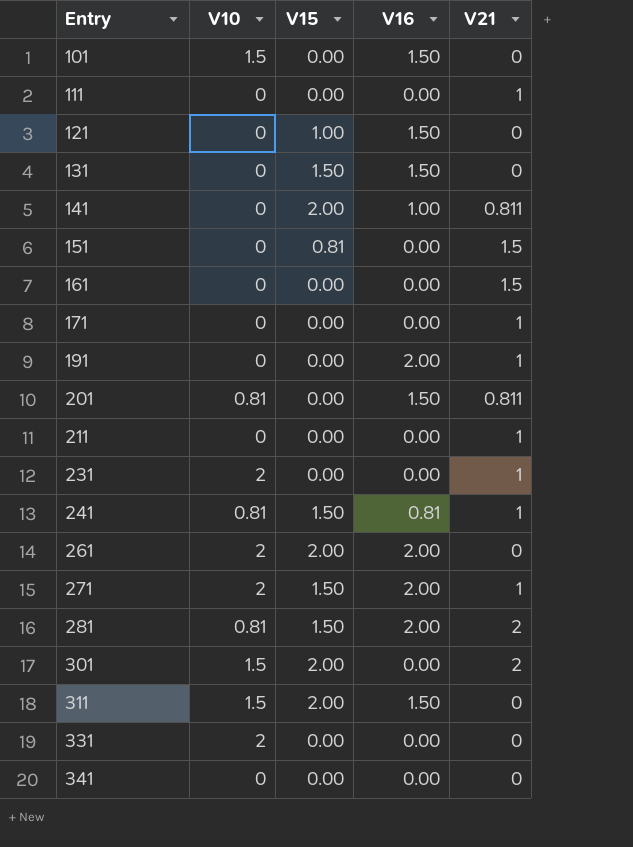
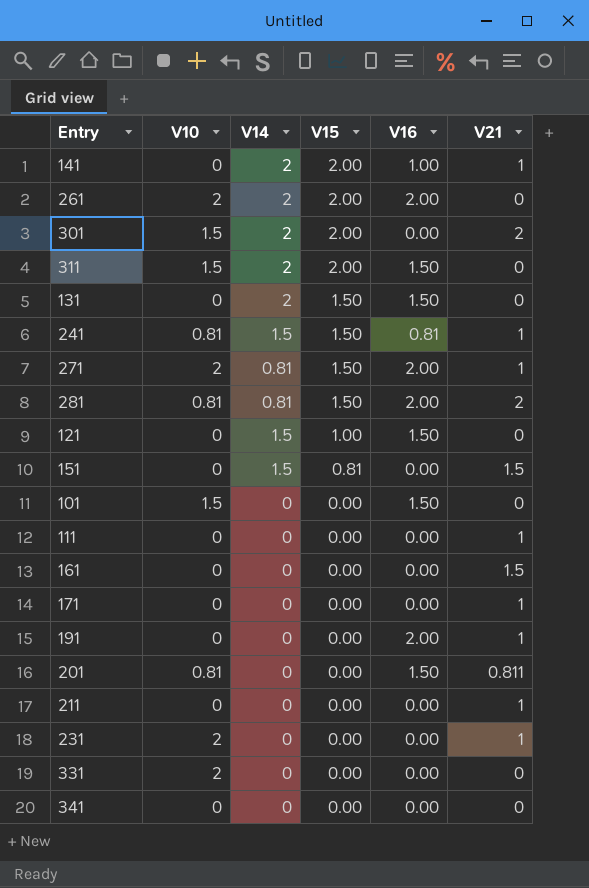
row order: Entry ascending -> V15 descending
column V14 | position: none -> 3
141 | V21: 0.811 -> 1

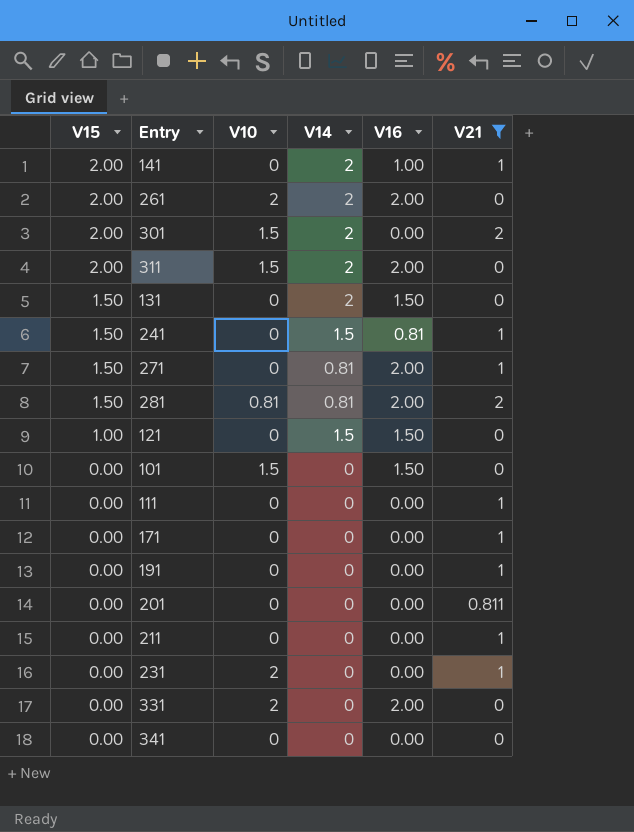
filter: none -> V21 != 1.5
column V15 | position: 4 -> 1
311 | V16: 1.50 -> 2.00
241 | V10: 0.81 -> 0
271 | V10: 2 -> 0
191 | V16: 2.00 -> 0.00
201 | V10: 0.81 -> 0
201 | V16: 1.50 -> 0.00
331 | V16: 0.00 -> 2.00

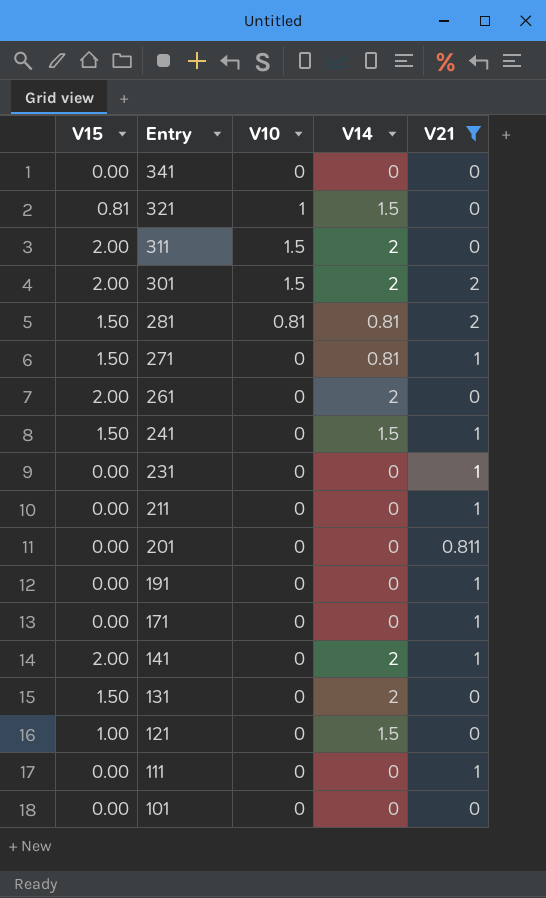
row order: V15 descending -> Entry descending
column V16 | position: 5 -> none
row 331: 0.00 | 2 | 0 | 2.00 | 0 -> none
row 321: none -> 0.81 | 1 | 1.5 | 0
261 | V10: 2 -> 0
231 | V10: 2 -> 0
101 | V10: 1.5 -> 0

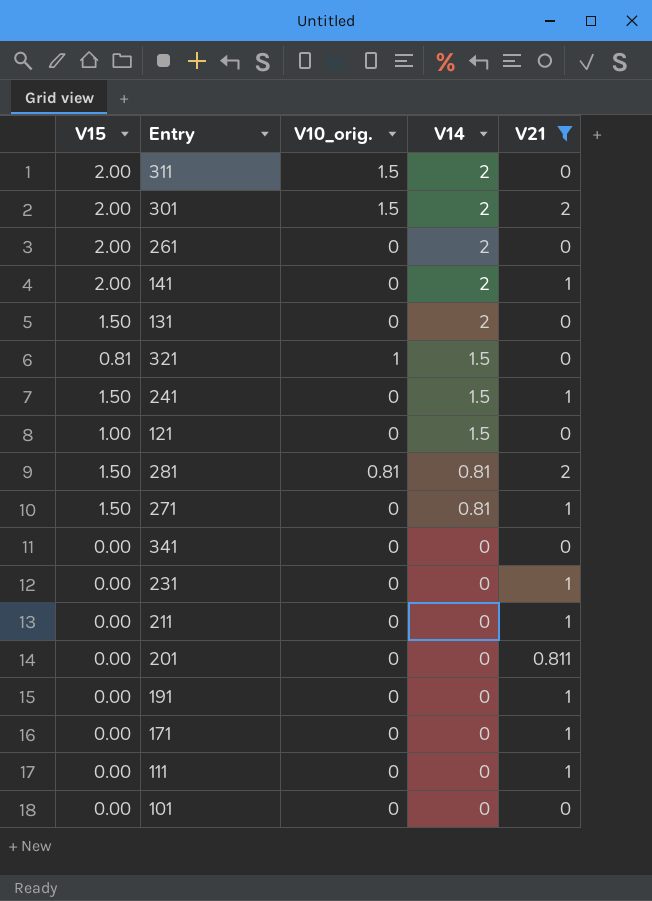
row order: Entry descending -> V14 descending
column name: V10 -> V10_orig.

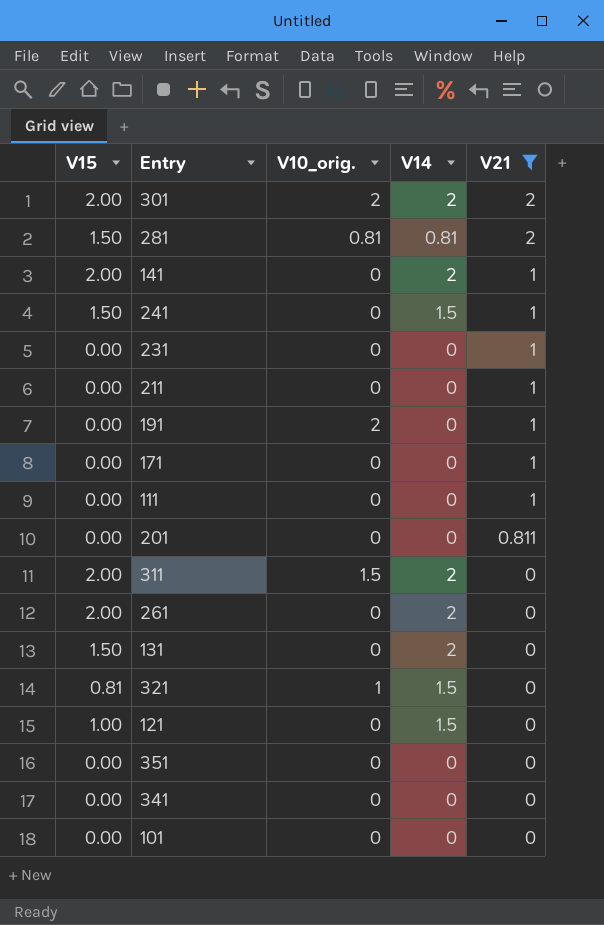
row order: V14 descending -> V21 descending
row 271: 1.50 | 0 | 0.81 | 1 -> none
301 | V10_orig.: 1.5 -> 2
191 | V10_orig.: 0 -> 2
row 351: none -> 0.00 | 0 | 0 | 0

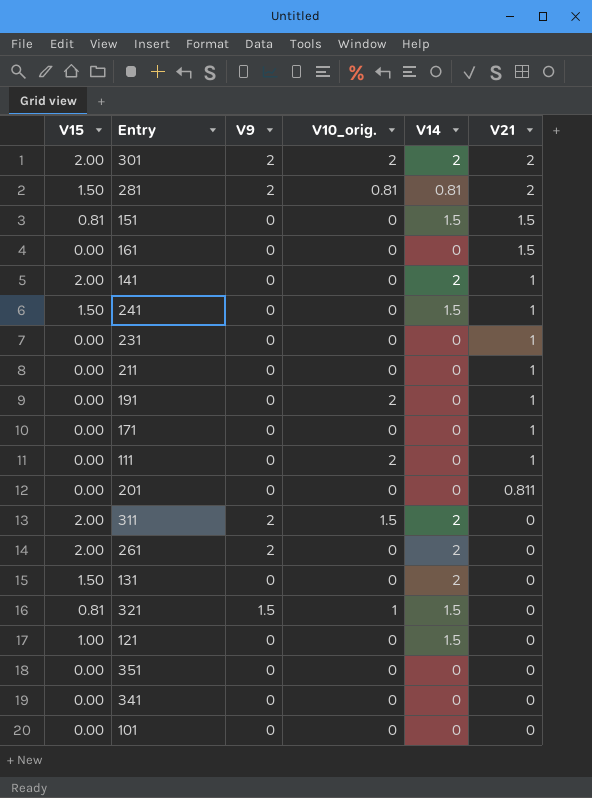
filter: V21 != 1.5 -> none
column V9 | position: none -> 3
111 | V10_orig.: 0 -> 2

